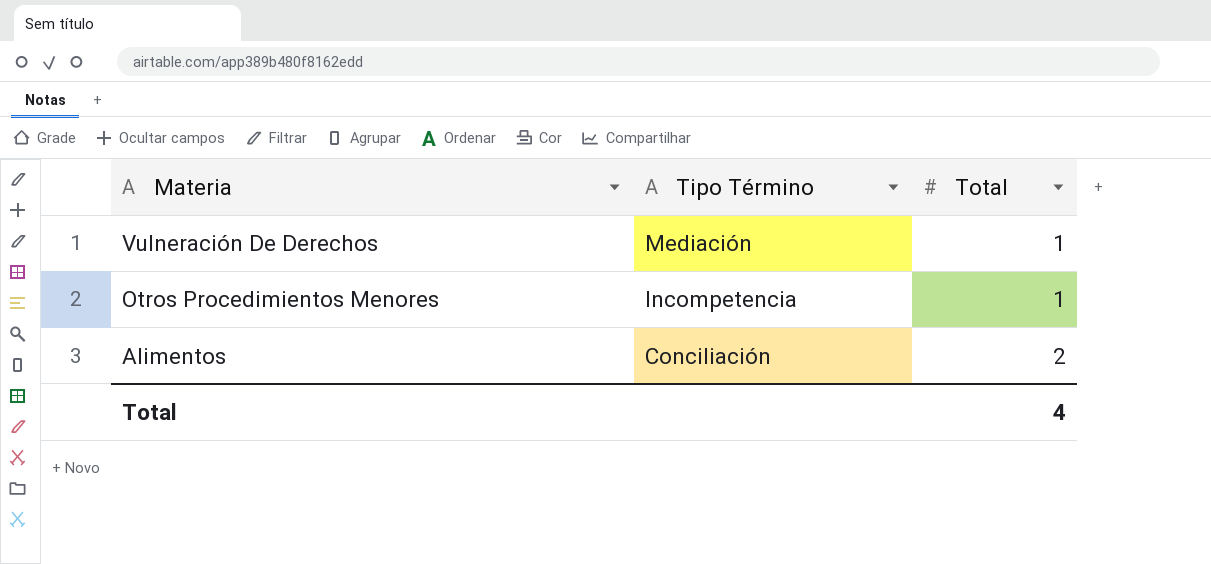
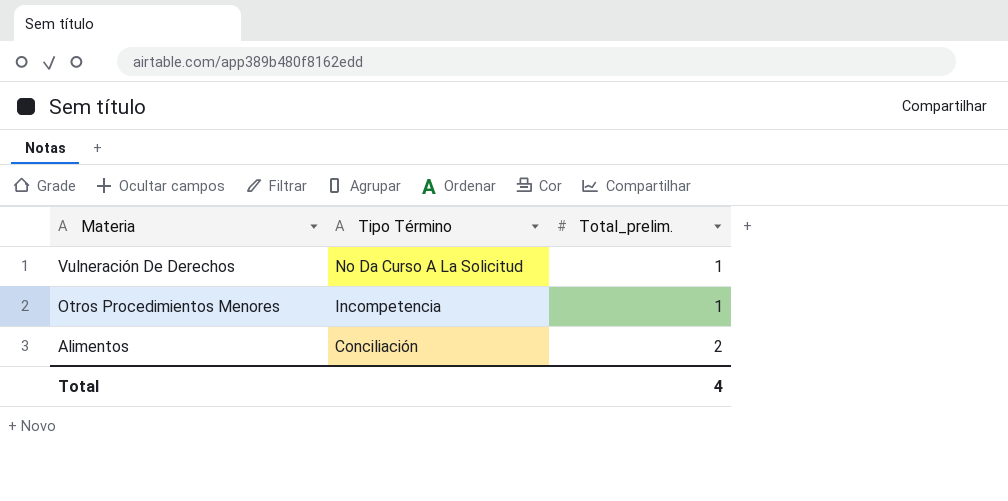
column name: Total -> Total_prelim.
Vulneración De Derechos | Tipo Término: Mediación -> No Da Curso A La Solicitud

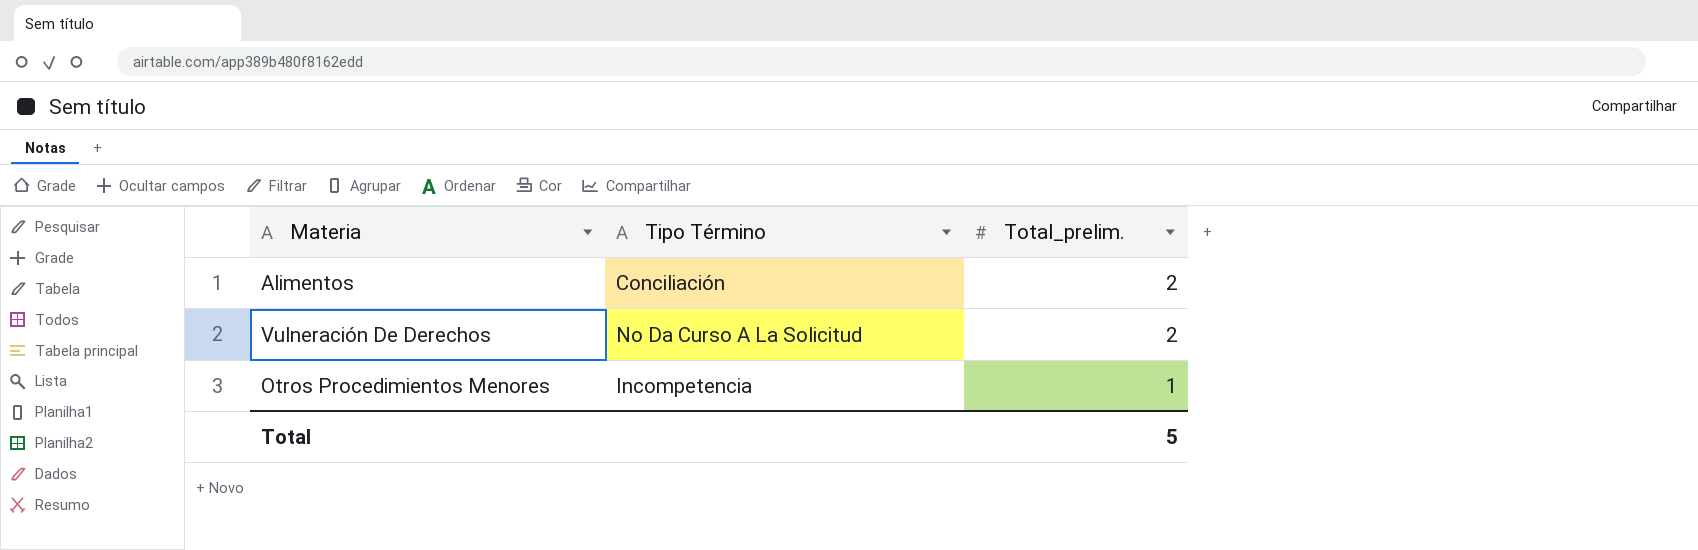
row order: Materia descending -> Total_prelim. descending
Vulneración De Derechos | Total_prelim.: 1 -> 2
Total | Total_prelim.: 4 -> 5

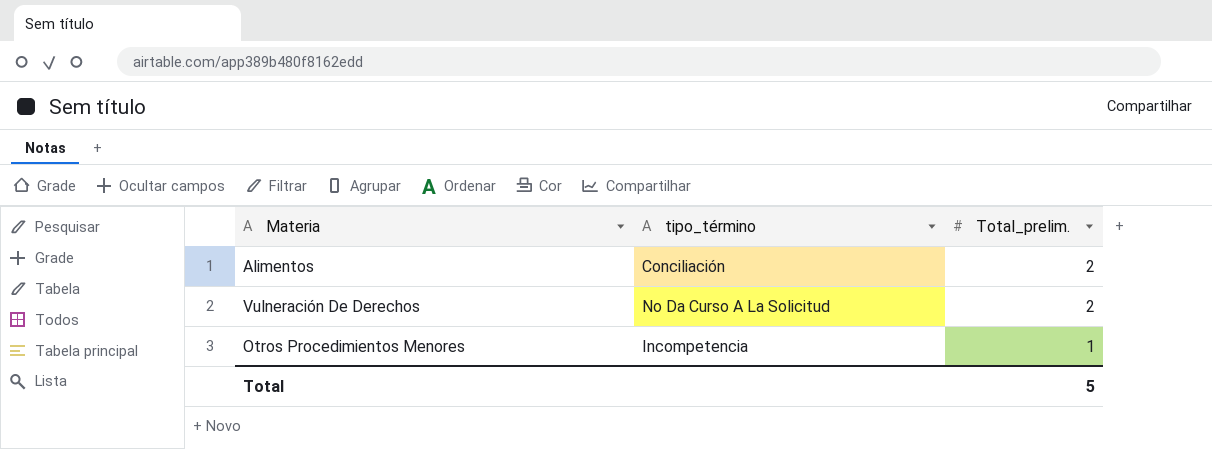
column name: Tipo Término -> tipo_término

